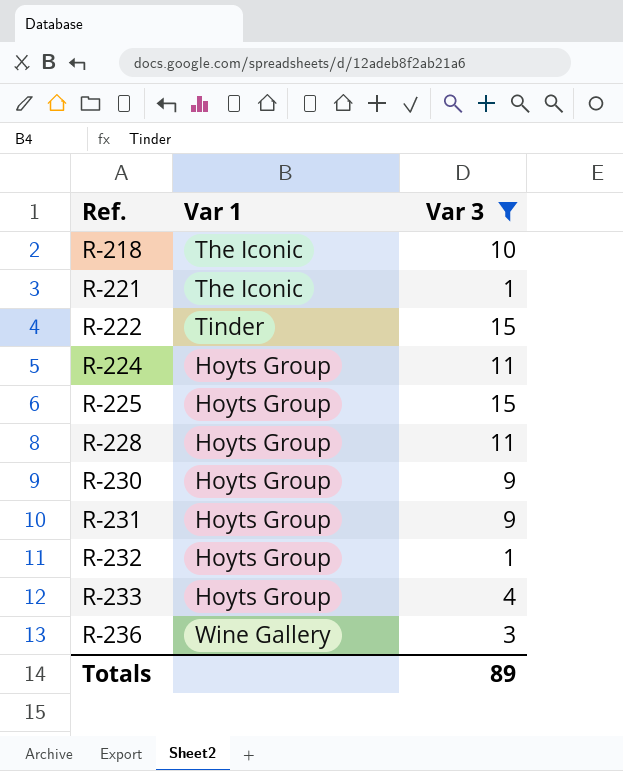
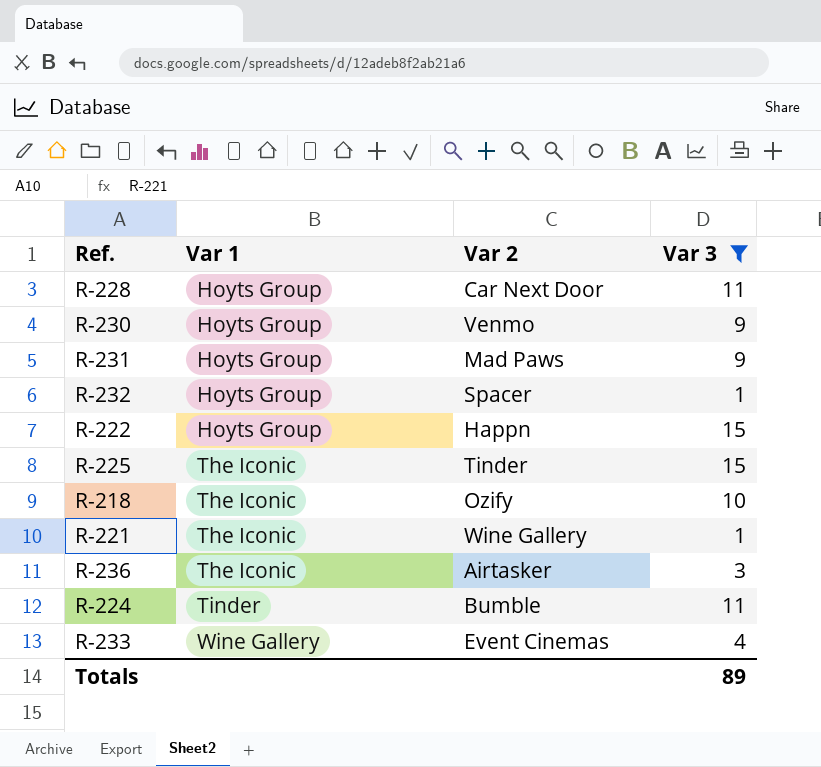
row order: Ref. ascending -> Var 1 ascending
column Var 2 | position: none -> 3
R-222 | Var 1: Tinder -> Hoyts Group
R-225 | Var 1: Hoyts Group -> The Iconic
R-236 | Var 1: Wine Gallery -> The Iconic
R-224 | Var 1: Hoyts Group -> Tinder
R-233 | Var 1: Hoyts Group -> Wine Gallery

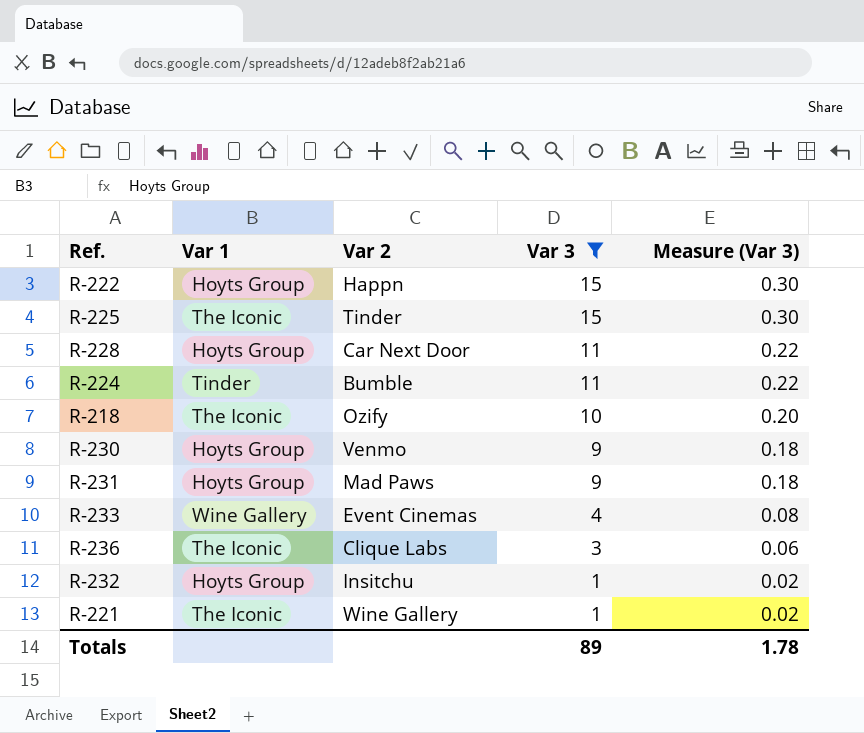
row order: Var 1 ascending -> Var 3 descending
column Measure (Var 3) | formula: none -> [Var 3] * 0.02
R-236 | Var 2: Airtasker -> Clique Labs
R-232 | Var 2: Spacer -> Insitchu

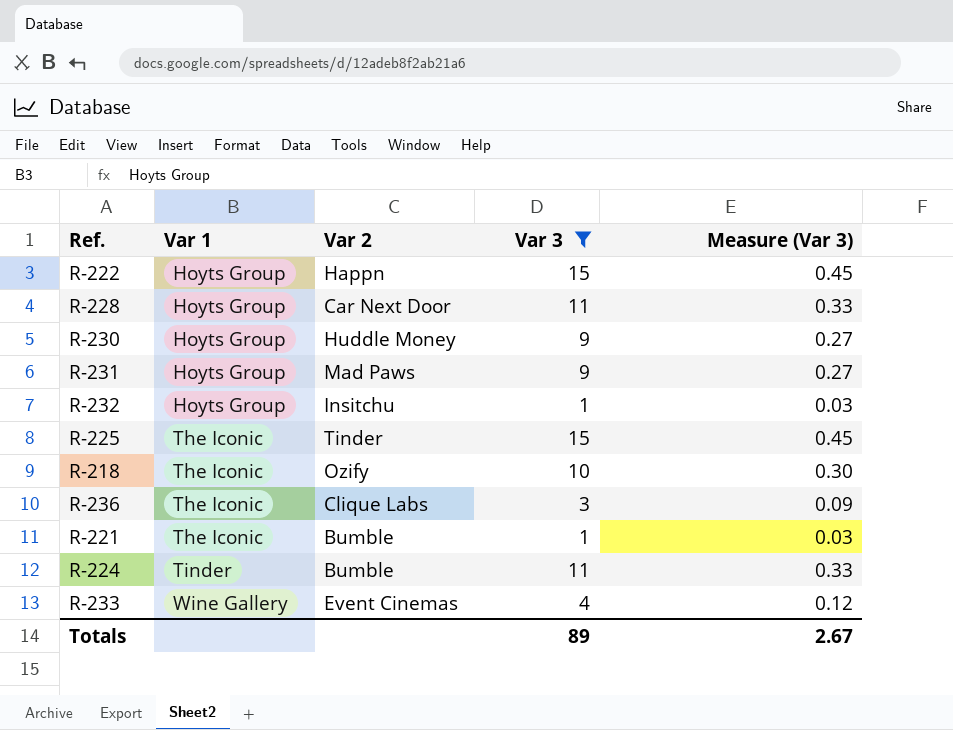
row order: Var 3 descending -> Var 1 ascending
column Measure (Var 3) | formula: [Var 3] * 0.02 -> [Var 3] * 0.03
R-230 | Var 2: Venmo -> Huddle Money
R-221 | Var 2: Wine Gallery -> Bumble
Totals | Measure (Var 3): 1.78 -> 2.67

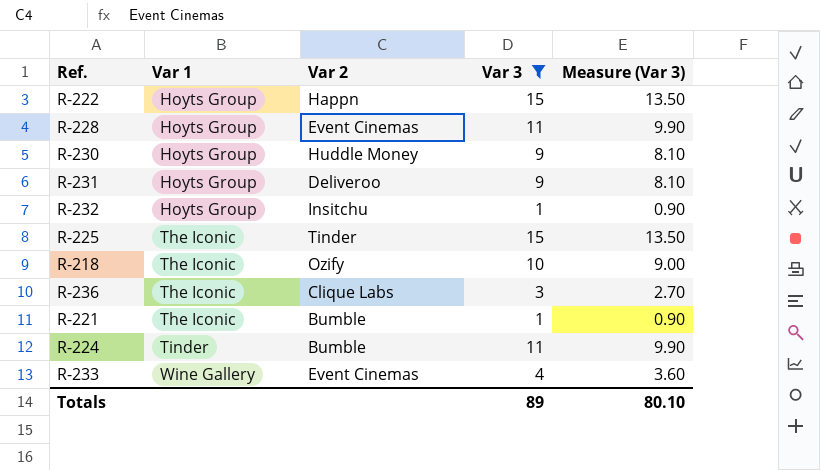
column Measure (Var 3) | formula: [Var 3] * 0.03 -> [Var 3] * 0.9
R-228 | Var 2: Car Next Door -> Event Cinemas
R-231 | Var 2: Mad Paws -> Deliveroo
Totals | Measure (Var 3): 2.67 -> 80.10

